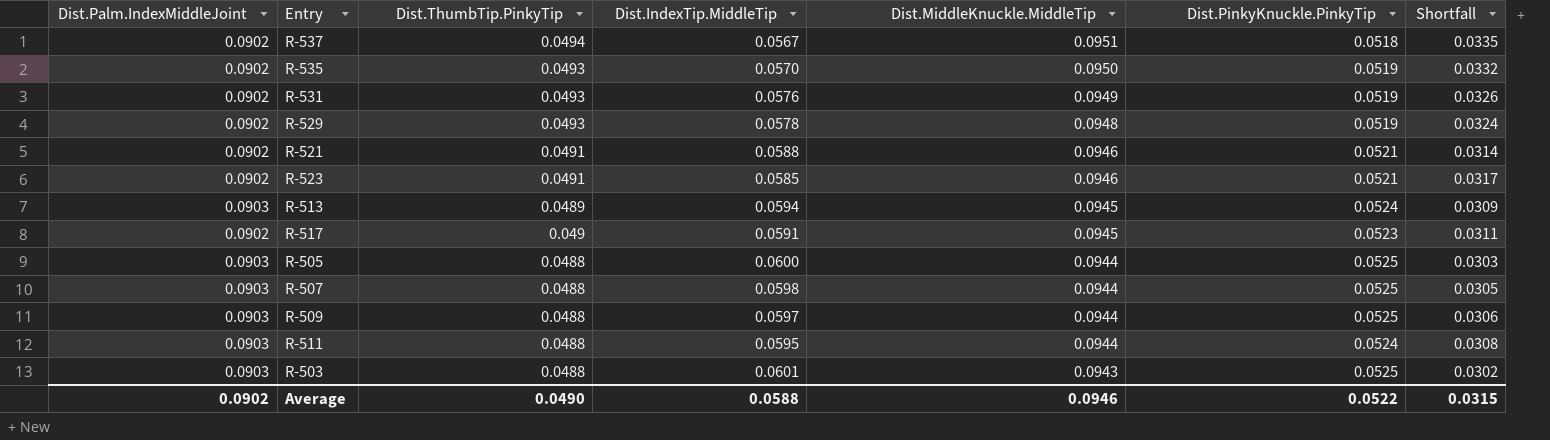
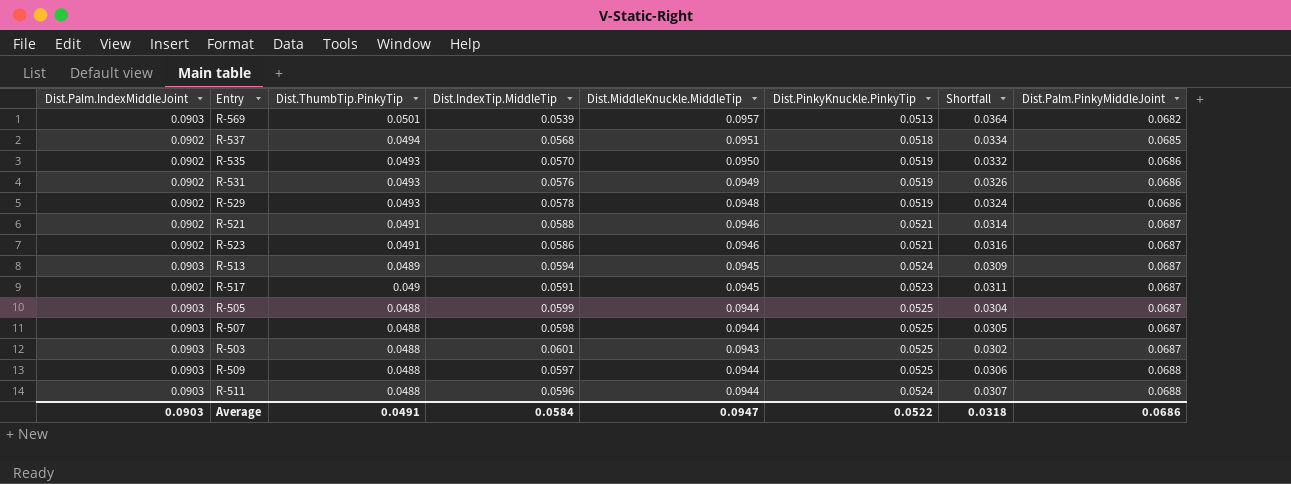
row order: Dist.MiddleKnuckle.MiddleTip descending -> Dist.Palm.PinkyMiddleJoint ascending
column Dist.Palm.PinkyMiddleJoint | position: none -> 8
row R-569: none -> 0.0903 | 0.0501 | 0.0539 | 0.0957 | 0.0513 | 0.0364 | 0.0682
R-537 | Dist.IndexTip.MiddleTip: 0.0567 -> 0.0568
R-537 | Shortfall: 0.0335 -> 0.0334
R-523 | Dist.IndexTip.MiddleTip: 0.0585 -> 0.0586
R-523 | Shortfall: 0.0317 -> 0.0316
R-505 | Dist.IndexTip.MiddleTip: 0.0600 -> 0.0599
R-505 | Shortfall: 0.0303 -> 0.0304
R-511 | Dist.IndexTip.MiddleTip: 0.0595 -> 0.0596
R-511 | Shortfall: 0.0308 -> 0.0307
Average | Dist.Palm.IndexMiddleJoint: 0.0902 -> 0.0903
Average | Dist.ThumbTip.PinkyTip: 0.0490 -> 0.0491
Average | Dist.IndexTip.MiddleTip: 0.0588 -> 0.0584
Average | Dist.MiddleKnuckle.MiddleTip: 0.0946 -> 0.0947
Average | Shortfall: 0.0315 -> 0.0318

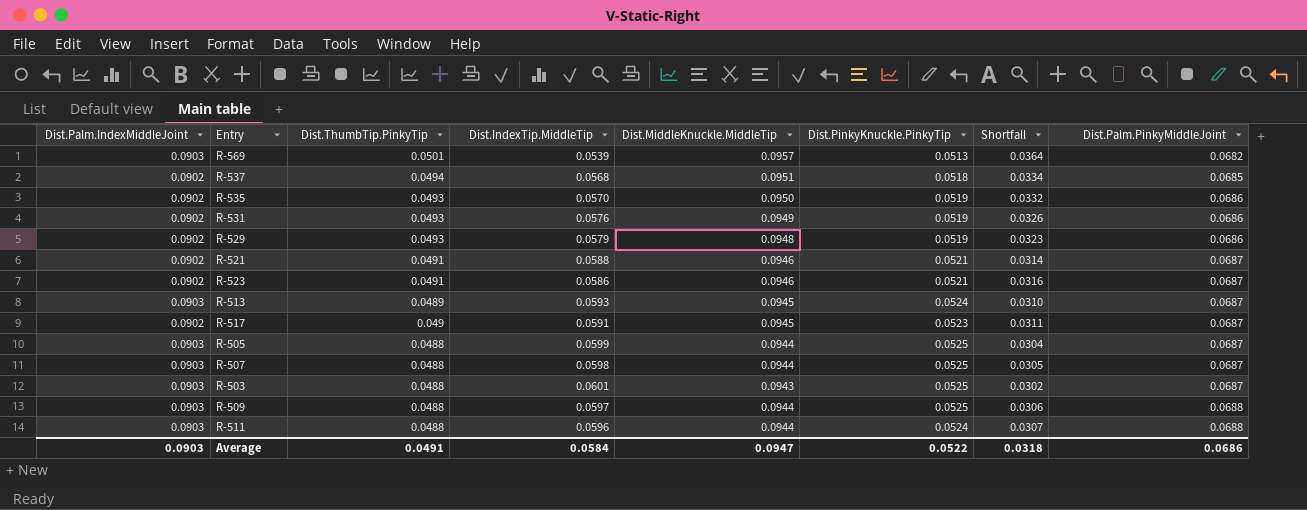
R-529 | Dist.IndexTip.MiddleTip: 0.0578 -> 0.0579
R-529 | Shortfall: 0.0324 -> 0.0323
R-513 | Dist.IndexTip.MiddleTip: 0.0594 -> 0.0593
R-513 | Shortfall: 0.0309 -> 0.0310

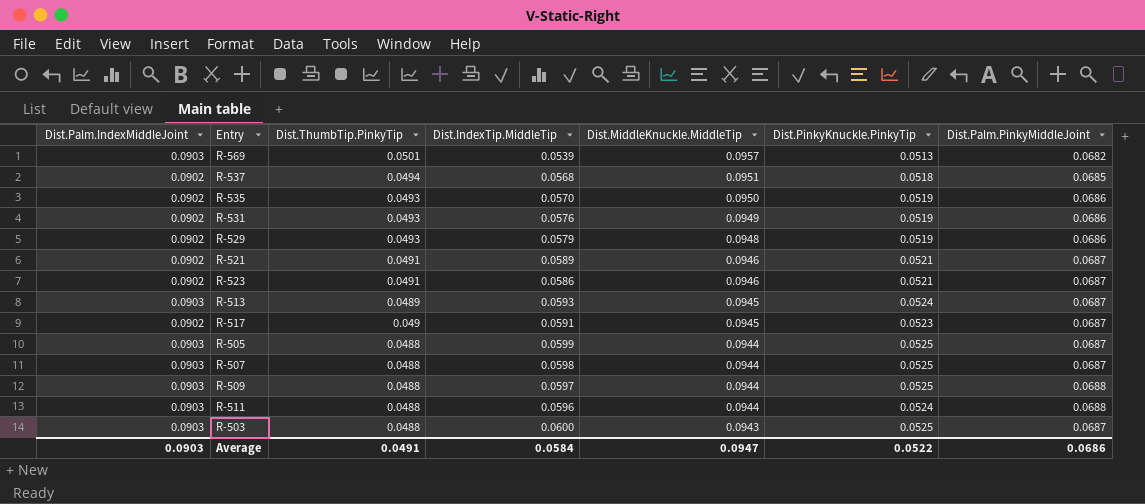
row order: Dist.Palm.PinkyMiddleJoint ascending -> Dist.MiddleKnuckle.MiddleTip descending
column Shortfall | formula: [Dist.Palm.IndexMiddleJoint] - [Dist.IndexTip.MiddleTip] -> none
R-521 | Dist.IndexTip.MiddleTip: 0.0588 -> 0.0589
R-503 | Dist.IndexTip.MiddleTip: 0.0601 -> 0.0600

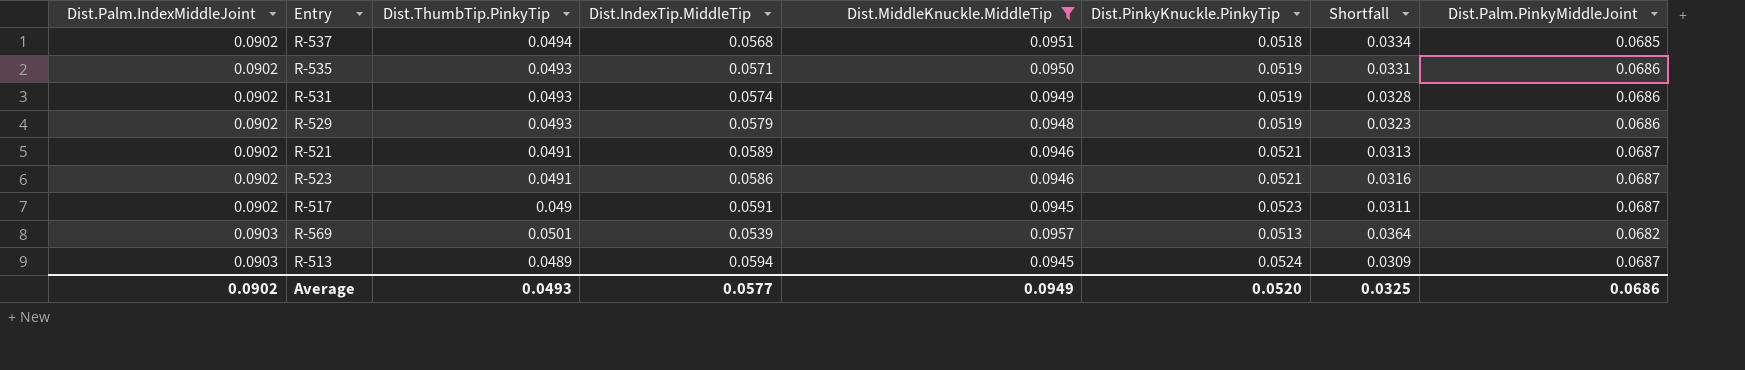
filter: none -> Dist.MiddleKnuckle.MiddleTip >= 0.0945
row order: Dist.MiddleKnuckle.MiddleTip descending -> Dist.Palm.IndexMiddleJoint ascending
column Shortfall | formula: none -> [Dist.Palm.IndexMiddleJoint] - [Dist.IndexTip.MiddleTip]
R-535 | Dist.IndexTip.MiddleTip: 0.0570 -> 0.0571
R-531 | Dist.IndexTip.MiddleTip: 0.0576 -> 0.0574
R-513 | Dist.IndexTip.MiddleTip: 0.0593 -> 0.0594
Average | Dist.Palm.IndexMiddleJoint: 0.0903 -> 0.0902
Average | Dist.ThumbTip.PinkyTip: 0.0491 -> 0.0493
Average | Dist.IndexTip.MiddleTip: 0.0584 -> 0.0577
Average | Dist.MiddleKnuckle.MiddleTip: 0.0947 -> 0.0949
Average | Dist.PinkyKnuckle.PinkyTip: 0.0522 -> 0.0520

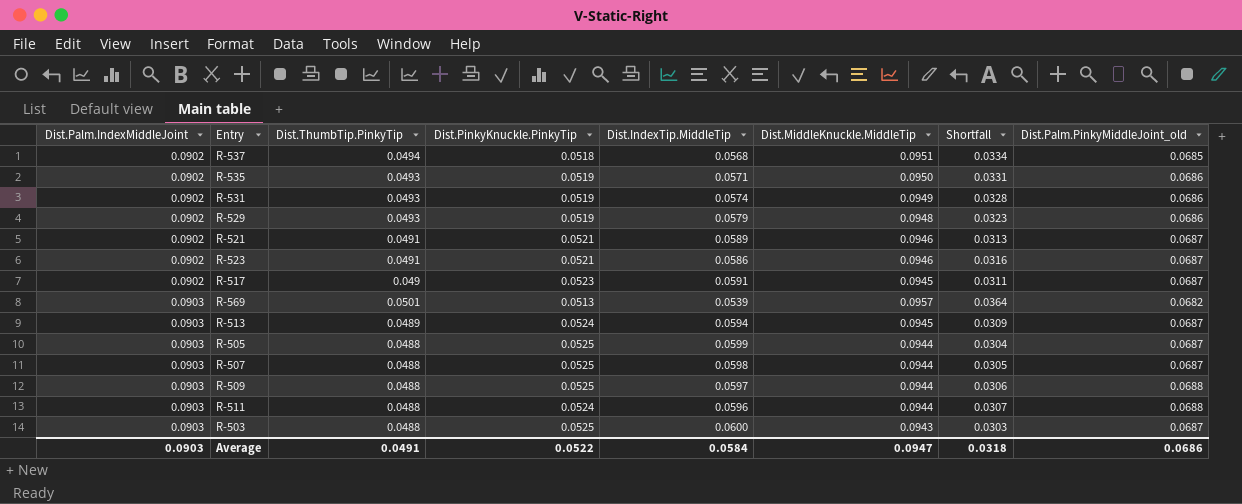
filter: Dist.MiddleKnuckle.MiddleTip >= 0.0945 -> none
column Dist.PinkyKnuckle.PinkyTip | position: 6 -> 4
column name: Dist.Palm.PinkyMiddleJoint -> Dist.Palm.PinkyMiddleJoint_old
Average | Dist.Palm.IndexMiddleJoint: 0.0902 -> 0.0903
Average | Dist.ThumbTip.PinkyTip: 0.0493 -> 0.0491
Average | Dist.PinkyKnuckle.PinkyTip: 0.0520 -> 0.0522
Average | Dist.IndexTip.MiddleTip: 0.0577 -> 0.0584
Average | Dist.MiddleKnuckle.MiddleTip: 0.0949 -> 0.0947
Average | Shortfall: 0.0325 -> 0.0318

